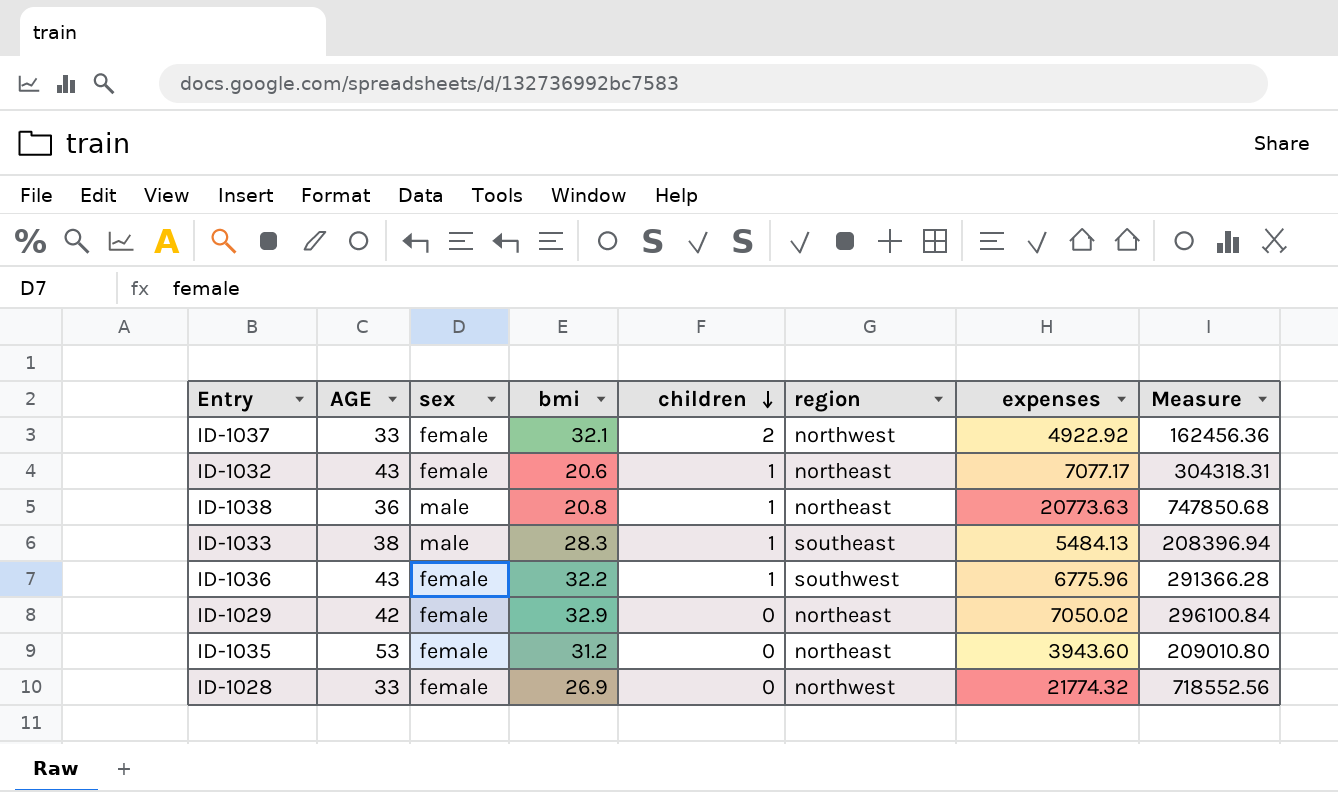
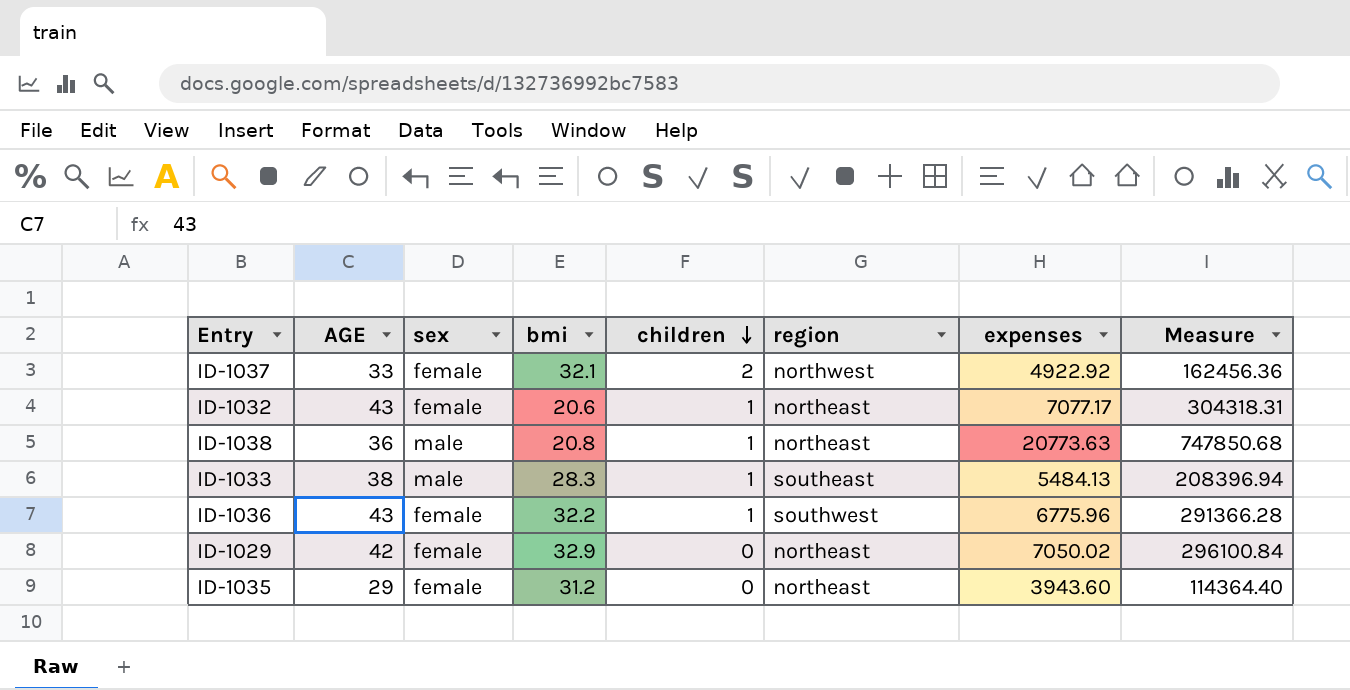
row ID-1028: 33 | female | 26.9 | 0 | northwest | 21774.32 | 718552.56 -> none
ID-1035 | AGE: 53 -> 29
ID-1035 | Measure: 209010.80 -> 114364.40

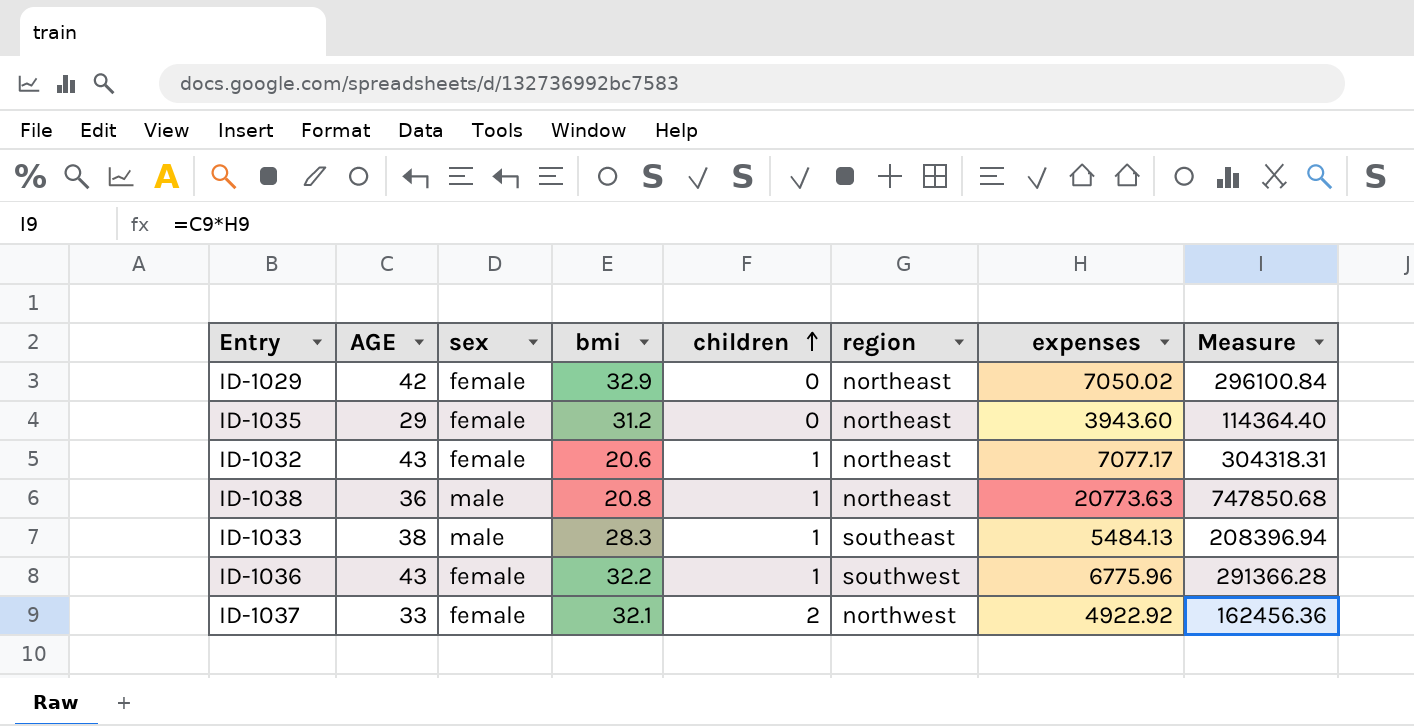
row order: children descending -> children ascending

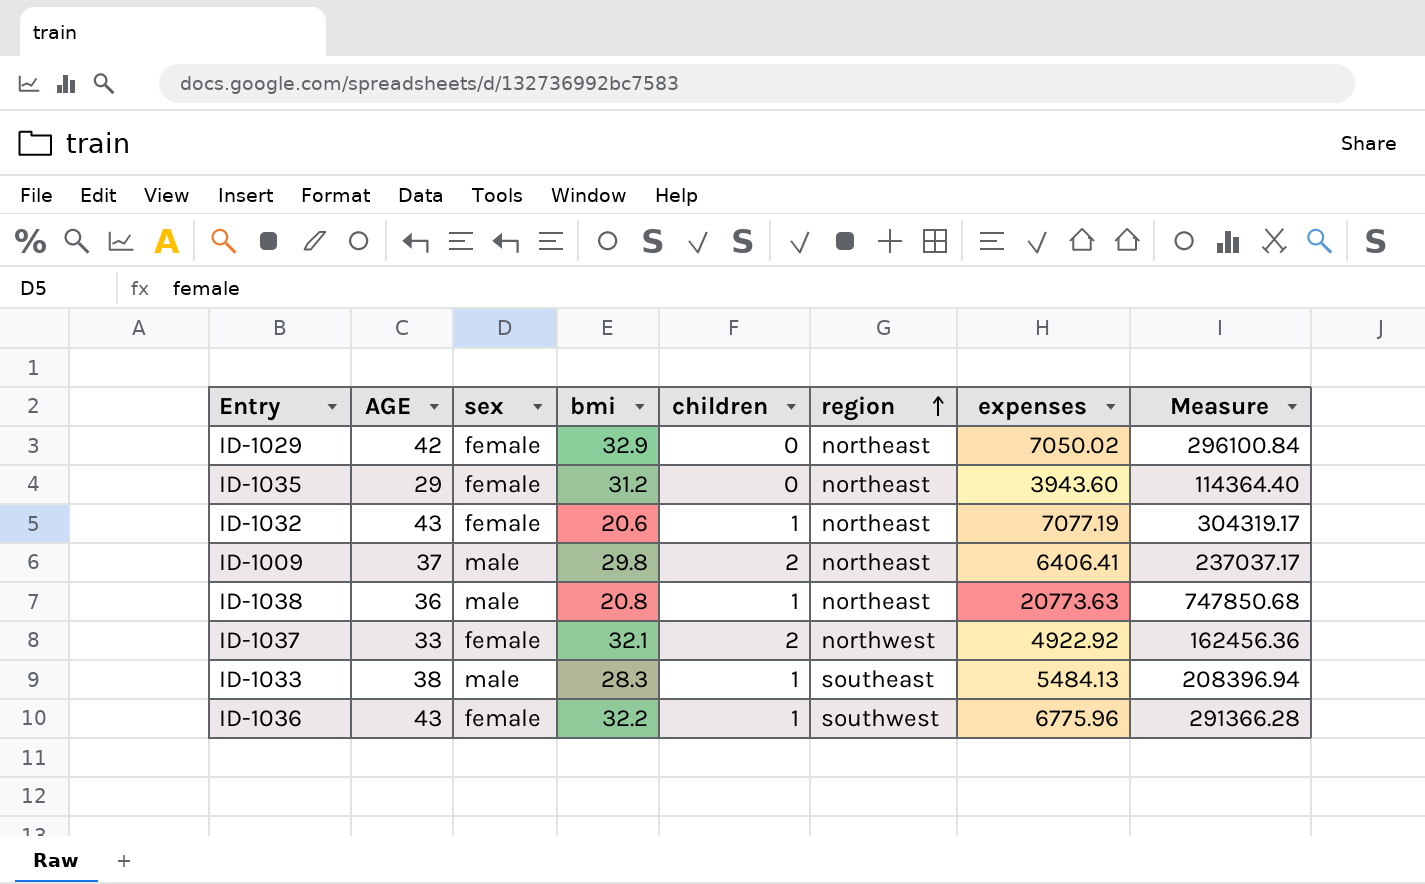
row order: children ascending -> region ascending
ID-1032 | expenses: 7077.17 -> 7077.19
ID-1032 | Measure: 304318.31 -> 304319.17
row ID-1009: none -> 37 | male | 29.8 | 2 | northeast | 6406.41 | 237037.17

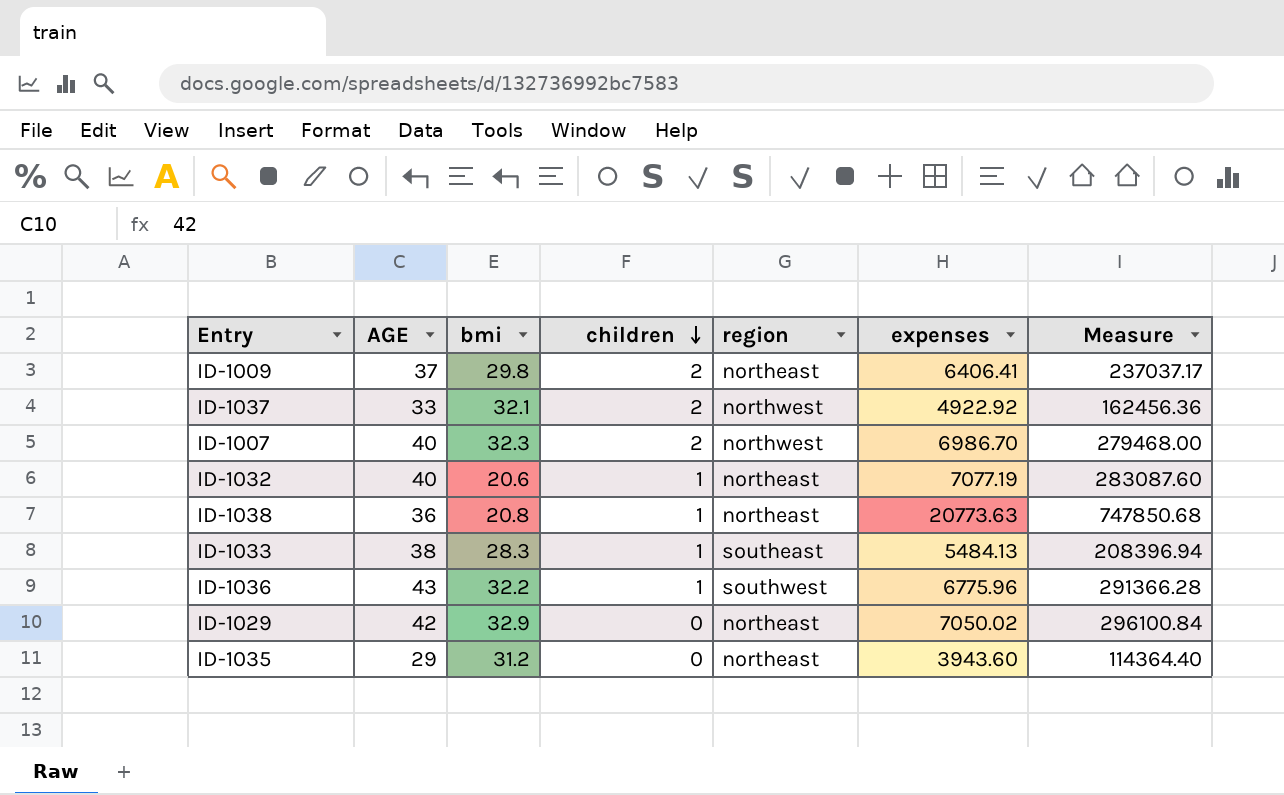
row order: region ascending -> children descending
column sex | position: 3 -> none
row ID-1007: none -> 40 | 32.3 | 2 | northwest | 6986.70 | 279468.00
ID-1032 | AGE: 43 -> 40
ID-1032 | Measure: 304319.17 -> 283087.60

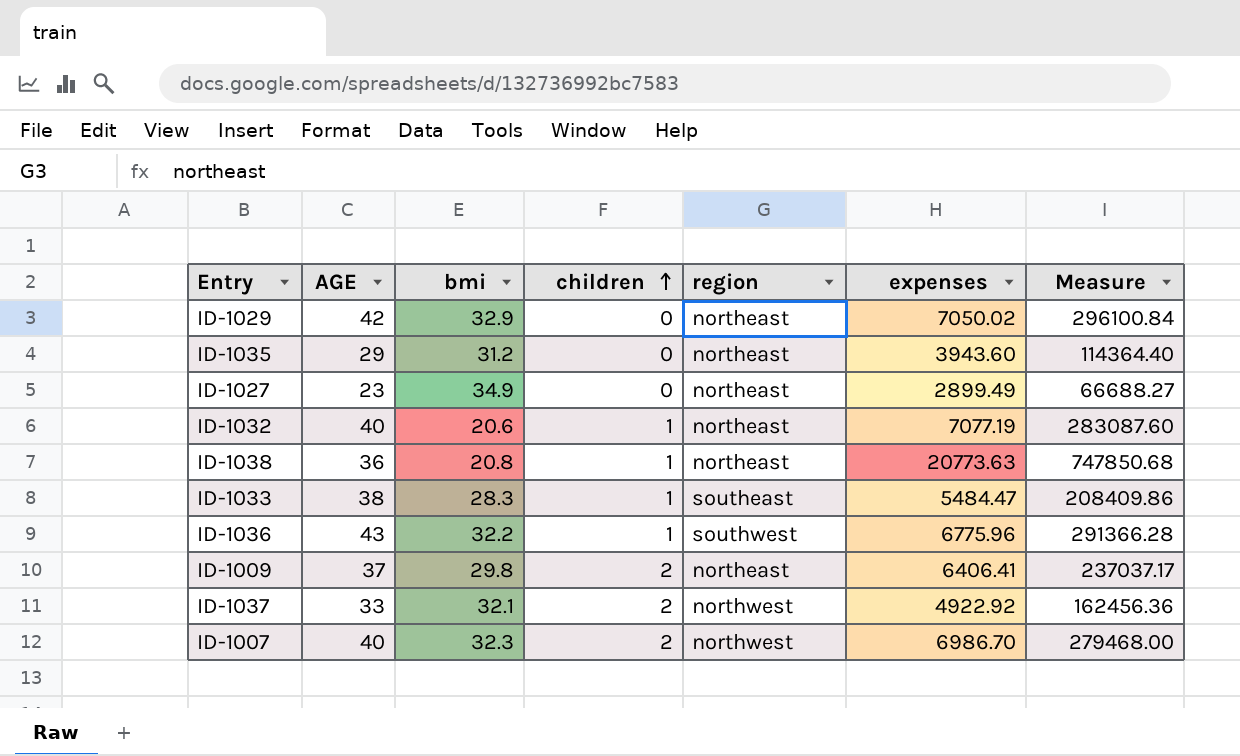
row order: children descending -> children ascending
row ID-1027: none -> 23 | 34.9 | 0 | northeast | 2899.49 | 66688.27
ID-1033 | expenses: 5484.13 -> 5484.47
ID-1033 | Measure: 208396.94 -> 208409.86

